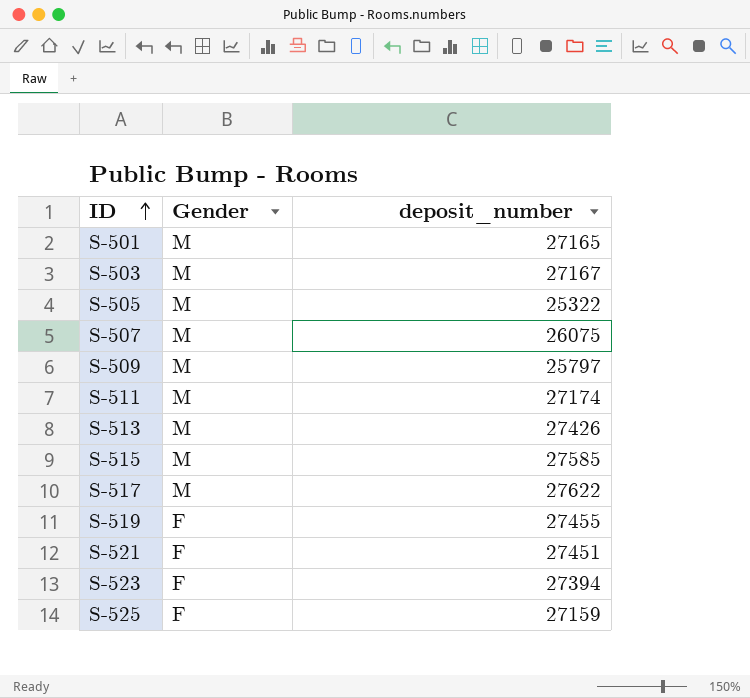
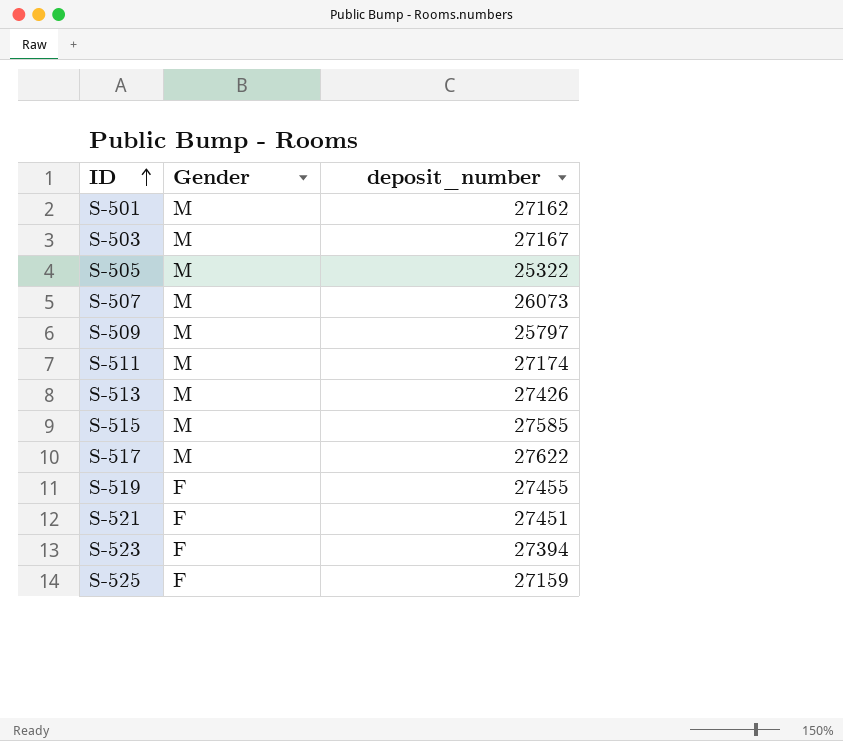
S-501 | deposit_number: 27165 -> 27162
S-507 | deposit_number: 26075 -> 26073

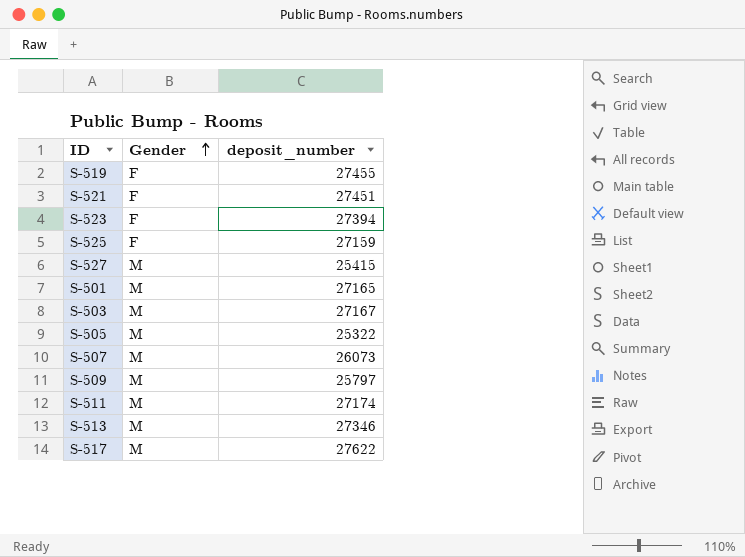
row order: ID ascending -> Gender ascending
row S-515: M | 27585 -> none
row S-527: none -> M | 25415
S-501 | deposit_number: 27162 -> 27165
S-513 | deposit_number: 27426 -> 27346

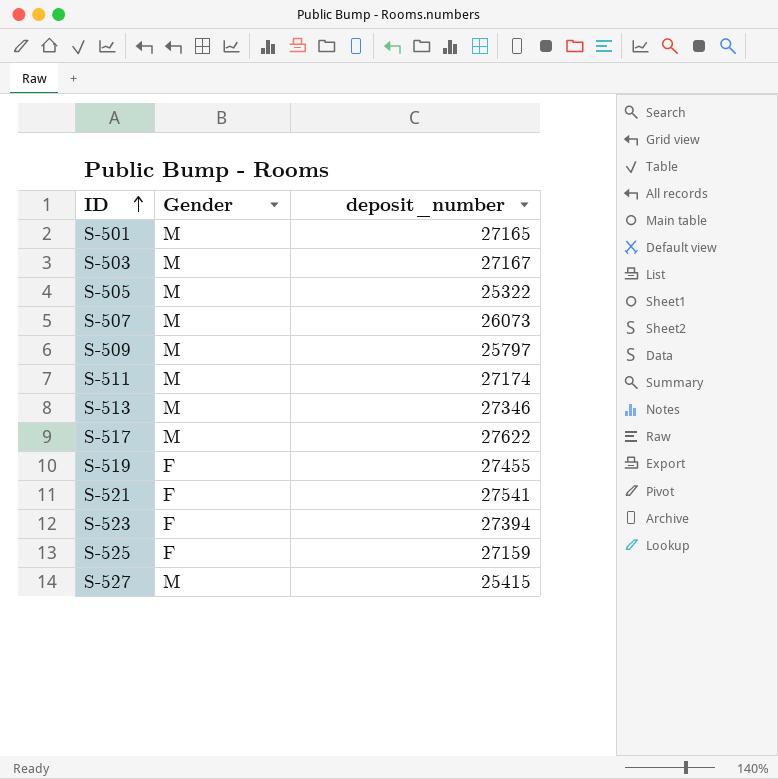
row order: Gender ascending -> ID ascending
S-521 | deposit_number: 27451 -> 27541

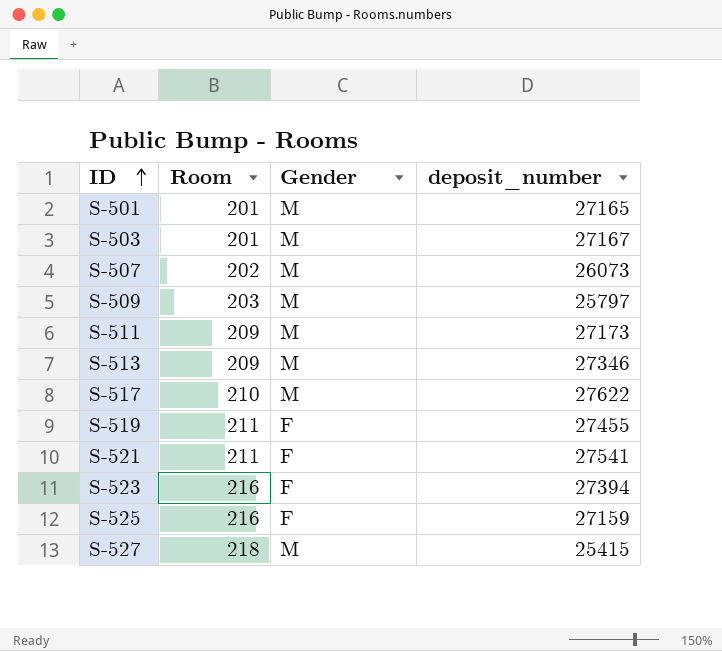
column Room | position: none -> 2
row S-505: M | 25322 -> none
S-511 | deposit_number: 27174 -> 27173

